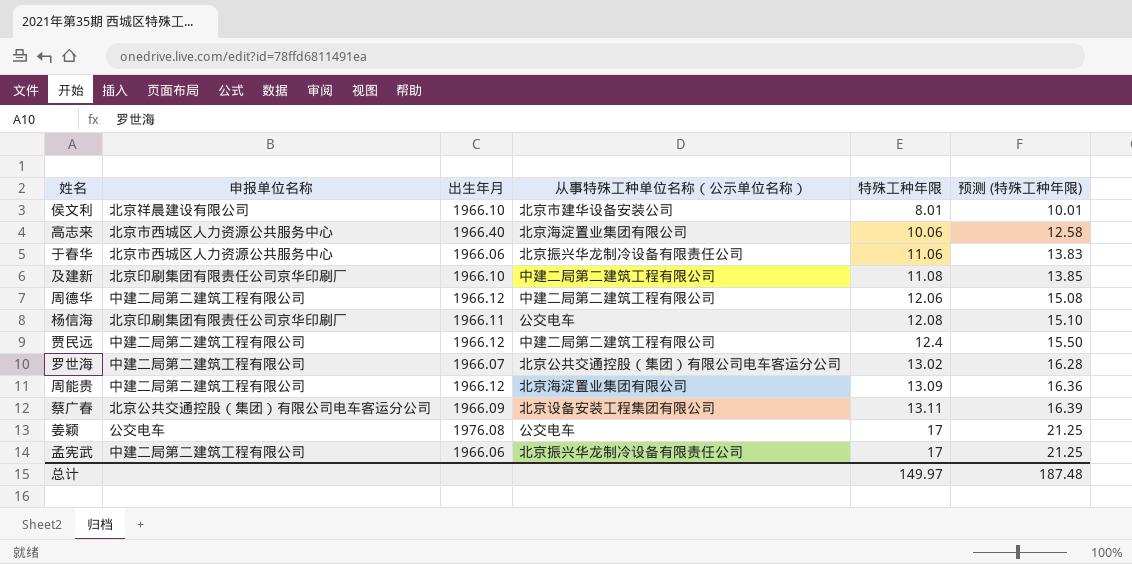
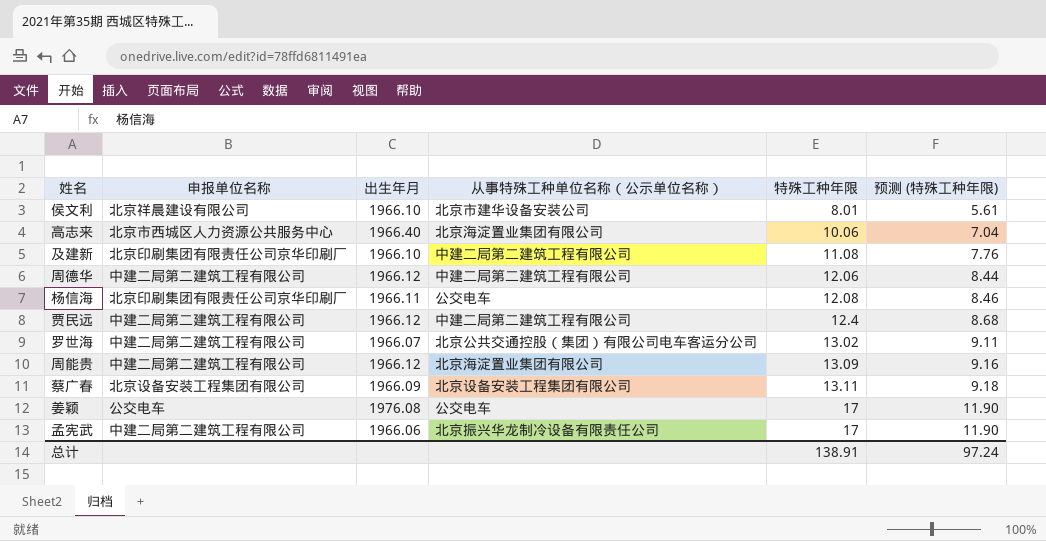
column 预测 (特殊工种年限) | formula: [特殊工种年限] * 1.25 -> [特殊工种年限] * 0.7
row 于春华: 北京市西城区人力资源公共服务中心 | 1966.06 | 北京振兴华龙制冷设备有限责任公司 | 11.06 | 13.83 -> none
蔡广春 | 申报单位名称: 北京公共交通控股（集团）有限公司电车客运分公司 -> 北京设备安装工程集团有限公司
总计 | 特殊工种年限: 149.97 -> 138.91
总计 | 预测 (特殊工种年限): 187.48 -> 97.24

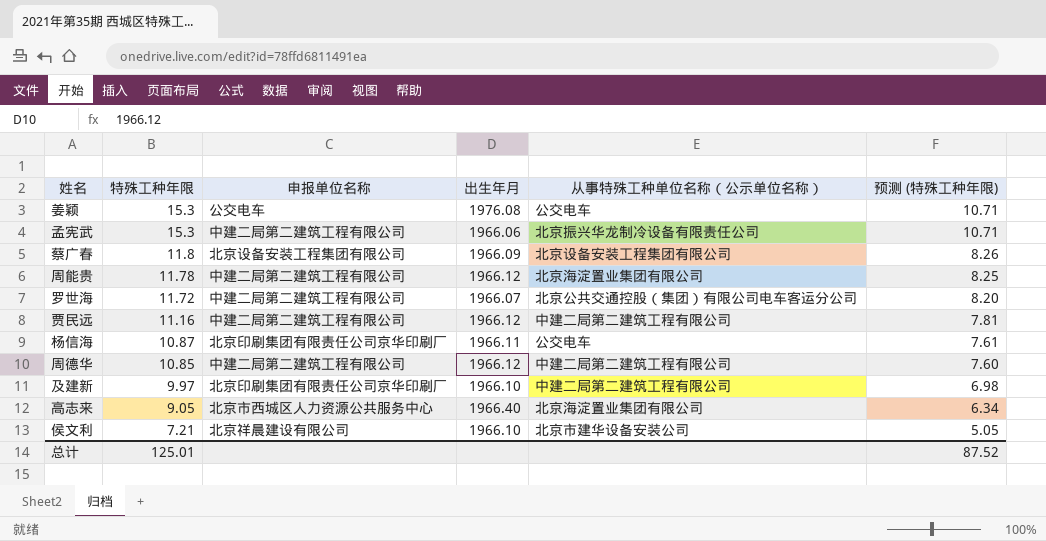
row order: 特殊工种年限 ascending -> 特殊工种年限 descending
column 特殊工种年限 | position: 5 -> 2
姜颖 | 特殊工种年限: 17 -> 15.3
姜颖 | 预测 (特殊工种年限): 11.90 -> 10.71
孟宪武 | 特殊工种年限: 17 -> 15.3
孟宪武 | 预测 (特殊工种年限): 11.90 -> 10.71
蔡广春 | 特殊工种年限: 13.11 -> 11.8
蔡广春 | 预测 (特殊工种年限): 9.18 -> 8.26
周能贵 | 特殊工种年限: 13.09 -> 11.78
周能贵 | 预测 (特殊工种年限): 9.16 -> 8.25
罗世海 | 特殊工种年限: 13.02 -> 11.72
罗世海 | 预测 (特殊工种年限): 9.11 -> 8.20
贾民远 | 特殊工种年限: 12.4 -> 11.16
贾民远 | 预测 (特殊工种年限): 8.68 -> 7.81
杨信海 | 特殊工种年限: 12.08 -> 10.87
杨信海 | 预测 (特殊工种年限): 8.46 -> 7.61
周德华 | 特殊工种年限: 12.06 -> 10.85
周德华 | 预测 (特殊工种年限): 8.44 -> 7.60
及建新 | 特殊工种年限: 11.08 -> 9.97
及建新 | 预测 (特殊工种年限): 7.76 -> 6.98
高志来 | 特殊工种年限: 10.06 -> 9.05
高志来 | 预测 (特殊工种年限): 7.04 -> 6.34
侯文利 | 特殊工种年限: 8.01 -> 7.21
侯文利 | 预测 (特殊工种年限): 5.61 -> 5.05
总计 | 特殊工种年限: 138.91 -> 125.01
总计 | 预测 (特殊工种年限): 97.24 -> 87.52

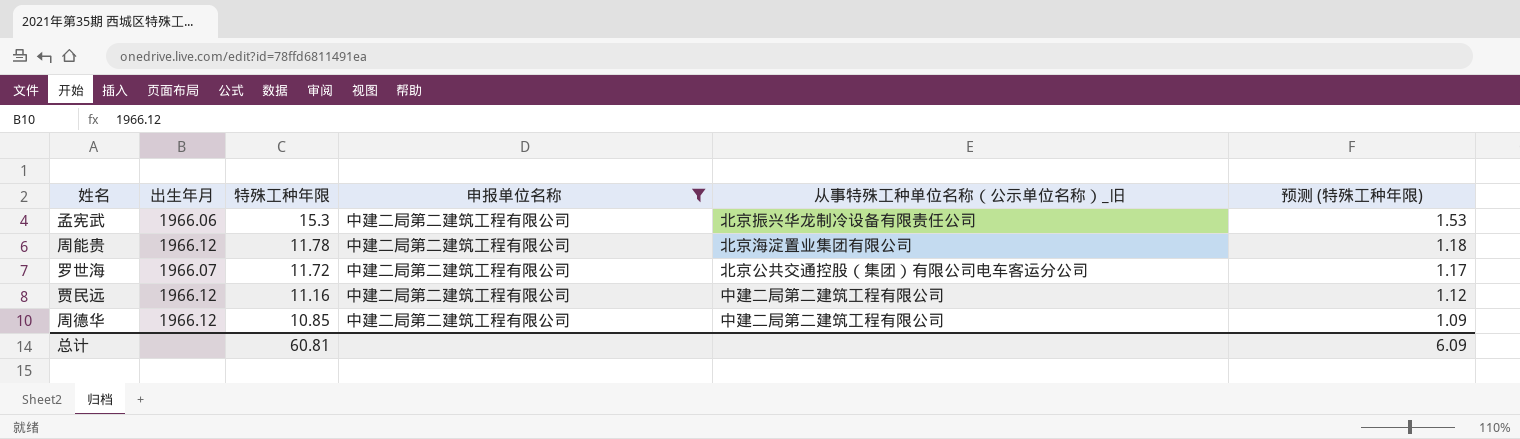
filter: none -> 申报单位名称 = 中建二局第二建筑工程有限公司
column 出生年月 | position: 4 -> 2
column name: 从事特殊工种单位名称（公示单位名称） -> 从事特殊工种单位名称（公示单位名称）_旧
column 预测 (特殊工种年限) | formula: [特殊工种年限] * 0.7 -> [特殊工种年限] * 0.1
总计 | 特殊工种年限: 125.01 -> 60.81
总计 | 预测 (特殊工种年限): 87.52 -> 6.09

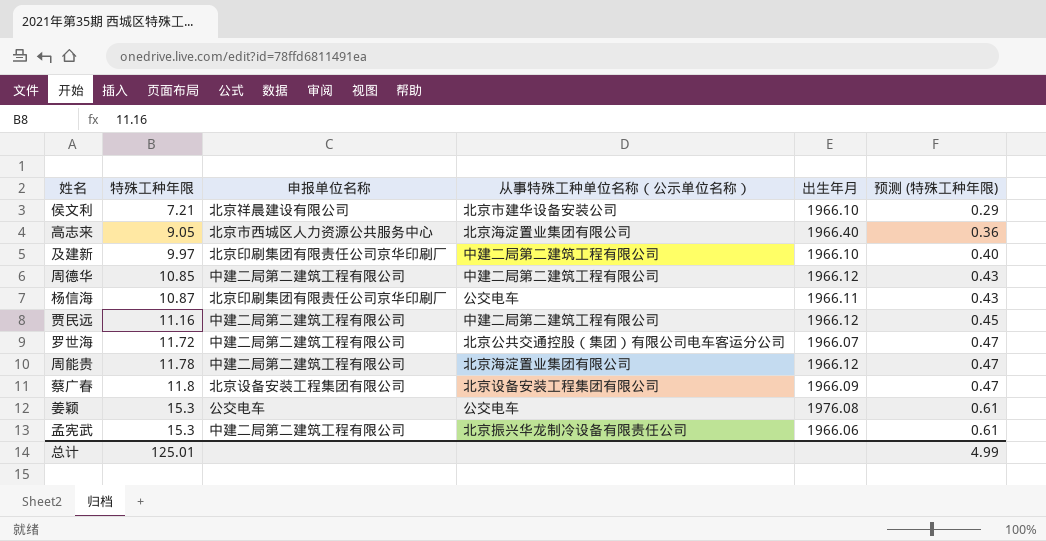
filter: 申报单位名称 = 中建二局第二建筑工程有限公司 -> none
row order: 特殊工种年限 descending -> 特殊工种年限 ascending
column name: 从事特殊工种单位名称（公示单位名称）_旧 -> 从事特殊工种单位名称（公示单位名称）
column 出生年月 | position: 2 -> 5
column 预测 (特殊工种年限) | formula: [特殊工种年限] * 0.1 -> [特殊工种年限] * 0.04
总计 | 特殊工种年限: 60.81 -> 125.01
总计 | 预测 (特殊工种年限): 6.09 -> 4.99

